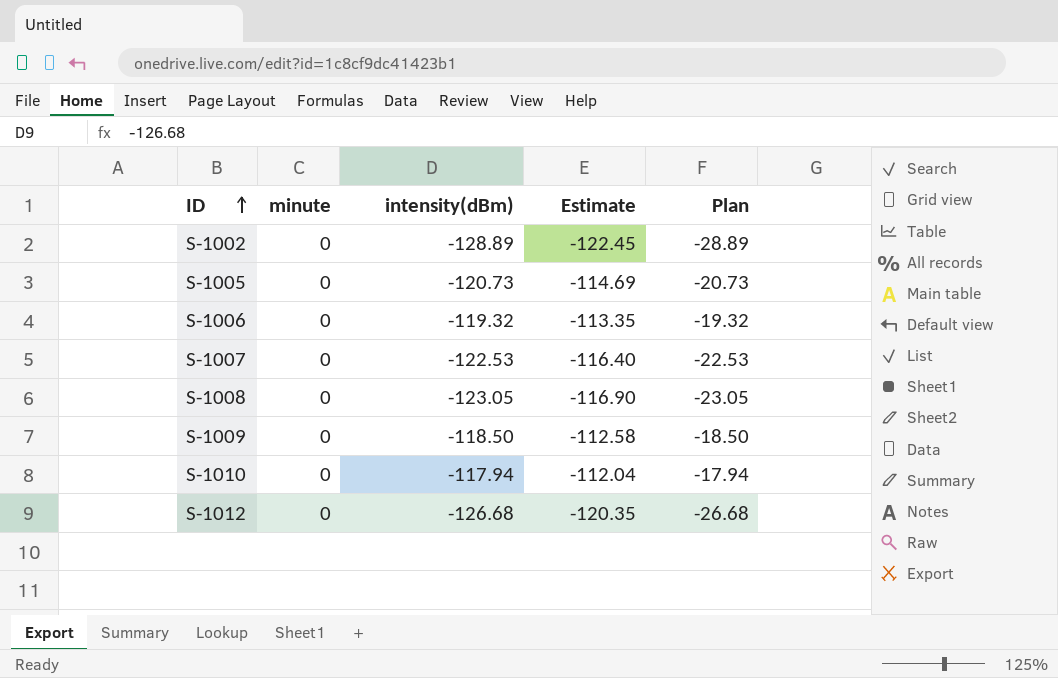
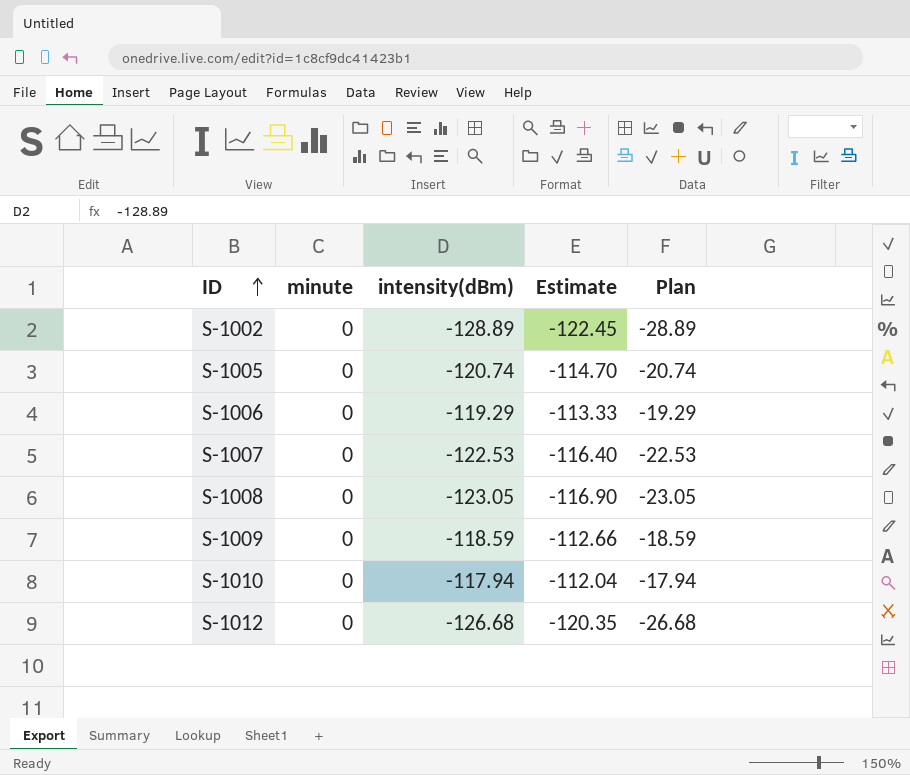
S-1005 | intensity(dBm): -120.73 -> -120.74
S-1005 | Estimate: -114.69 -> -114.70
S-1005 | Plan: -20.73 -> -20.74
S-1006 | intensity(dBm): -119.32 -> -119.29
S-1006 | Estimate: -113.35 -> -113.33
S-1006 | Plan: -19.32 -> -19.29
S-1009 | intensity(dBm): -118.50 -> -118.59
S-1009 | Estimate: -112.58 -> -112.66
S-1009 | Plan: -18.50 -> -18.59

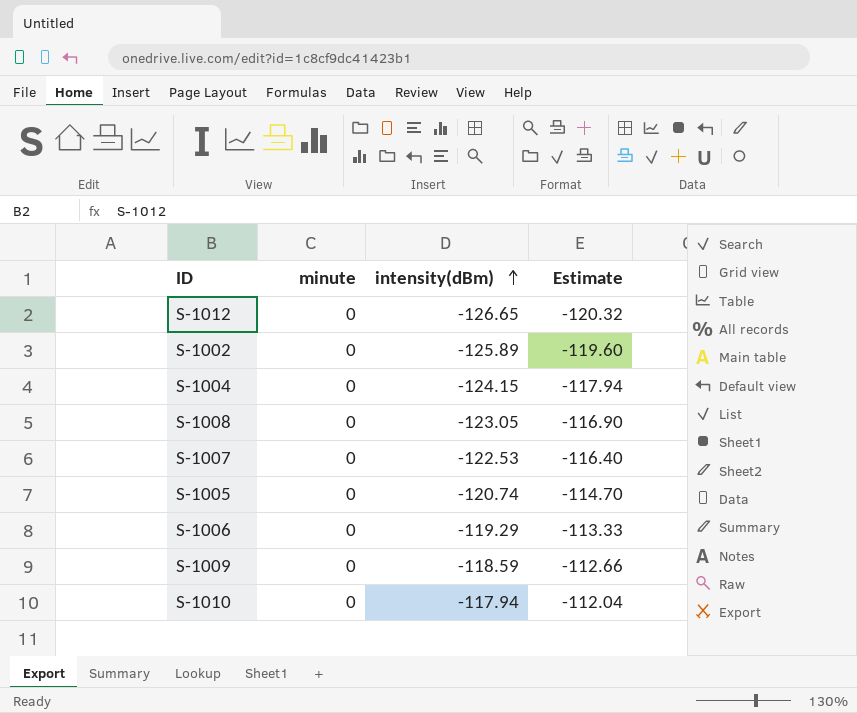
row order: ID ascending -> intensity(dBm) ascending
column Plan | formula: [intensity(dBm)] + 100 -> none
S-1012 | intensity(dBm): -126.68 -> -126.65
S-1012 | Estimate: -120.35 -> -120.32
S-1002 | intensity(dBm): -128.89 -> -125.89
S-1002 | Estimate: -122.45 -> -119.60
row S-1004: none -> 0 | -124.15 | -117.94

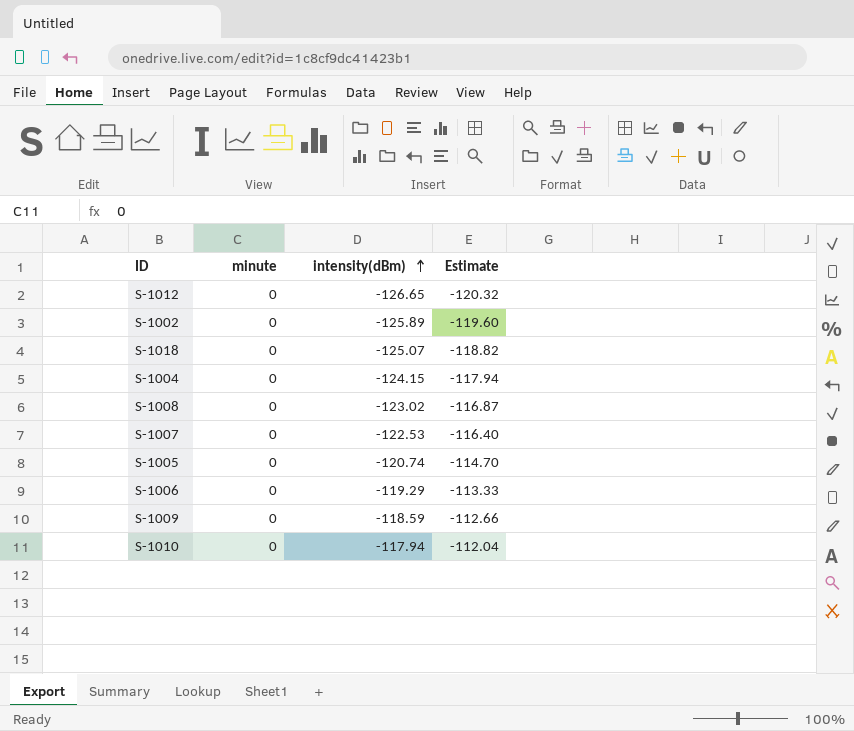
row S-1018: none -> 0 | -125.07 | -118.82
S-1008 | intensity(dBm): -123.05 -> -123.02
S-1008 | Estimate: -116.90 -> -116.87

